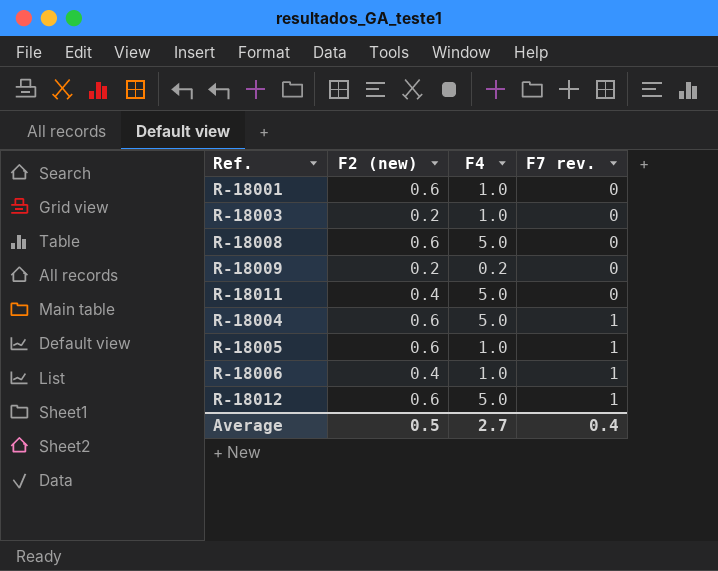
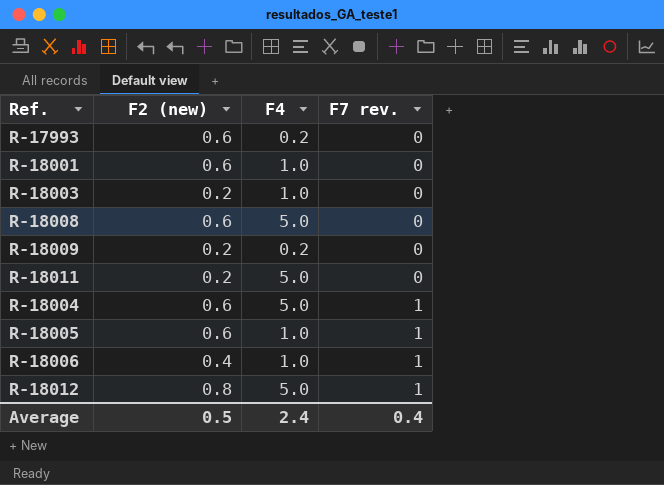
row R-17993: none -> 0.6 | 0.2 | 0
R-18011 | F2 (new): 0.4 -> 0.2
R-18012 | F2 (new): 0.6 -> 0.8
Average | F4: 2.7 -> 2.4

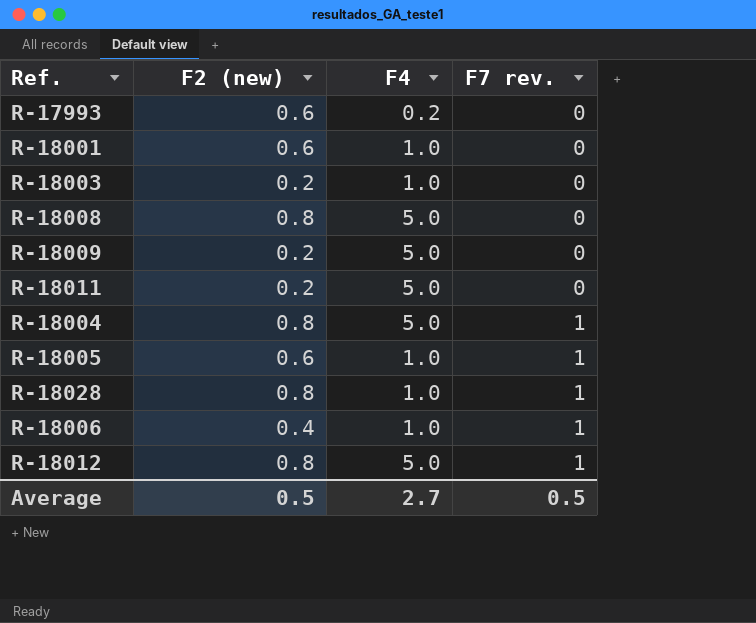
R-18008 | F2 (new): 0.6 -> 0.8
R-18009 | F4: 0.2 -> 5.0
R-18004 | F2 (new): 0.6 -> 0.8
row R-18028: none -> 0.8 | 1.0 | 1
Average | F4: 2.4 -> 2.7
Average | F7 rev.: 0.4 -> 0.5

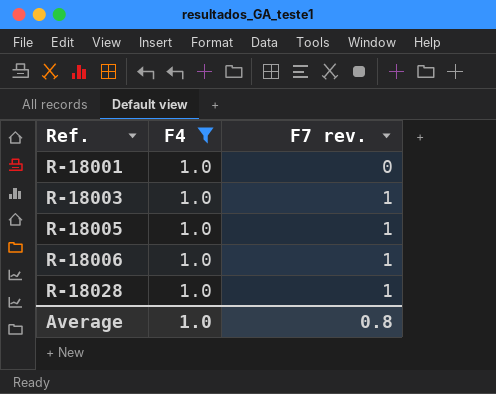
filter: none -> F4 = 1.0
row order: F7 rev. ascending -> Ref. ascending
column F2 (new) | position: 2 -> none
R-18003 | F7 rev.: 0 -> 1
Average | F4: 2.7 -> 1.0
Average | F7 rev.: 0.5 -> 0.8

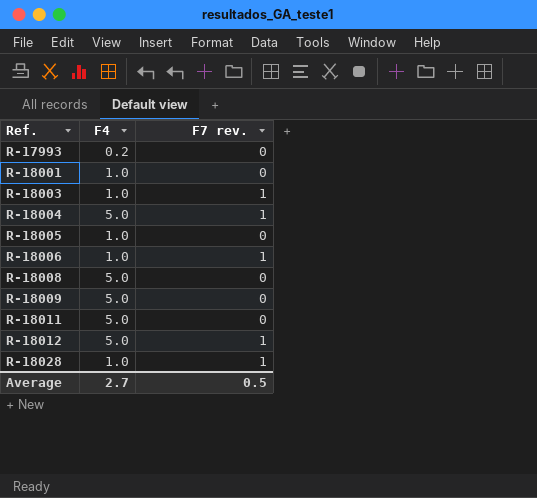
filter: F4 = 1.0 -> none
R-18005 | F7 rev.: 1 -> 0
Average | F4: 1.0 -> 2.7
Average | F7 rev.: 0.8 -> 0.5

